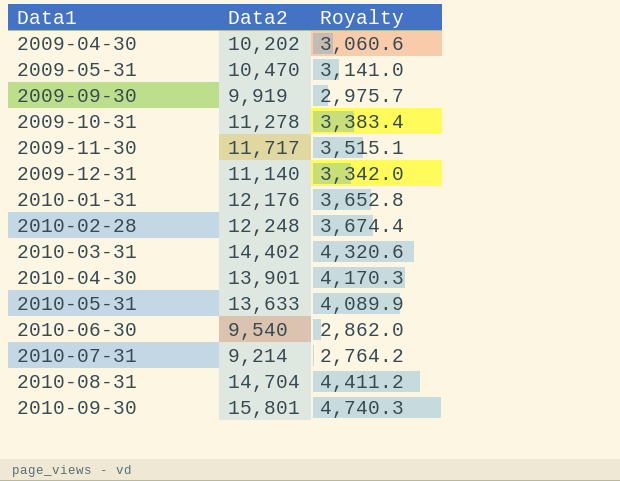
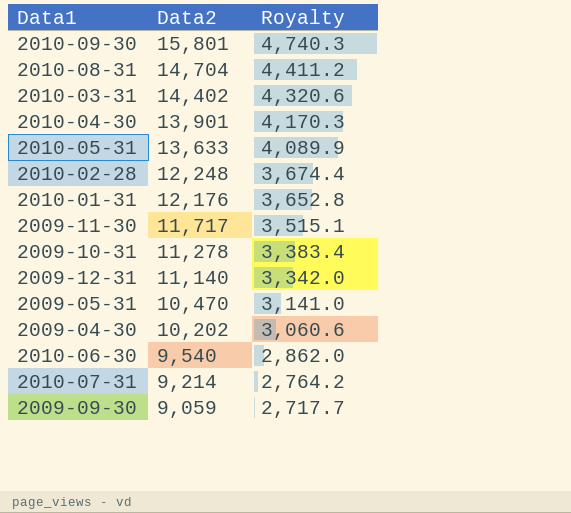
row order: Data1 ascending -> Data2 descending
2009-09-30 | Data2: 9,919 -> 9,059
2009-09-30 | Royalty: 2,975.7 -> 2,717.7

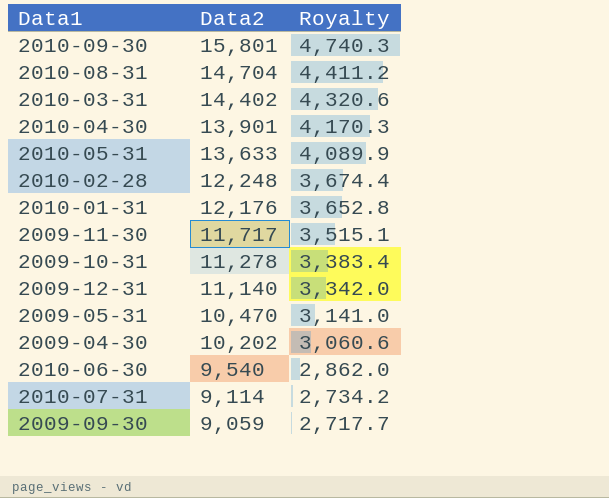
2010-07-31 | Data2: 9,214 -> 9,114
2010-07-31 | Royalty: 2,764.2 -> 2,734.2

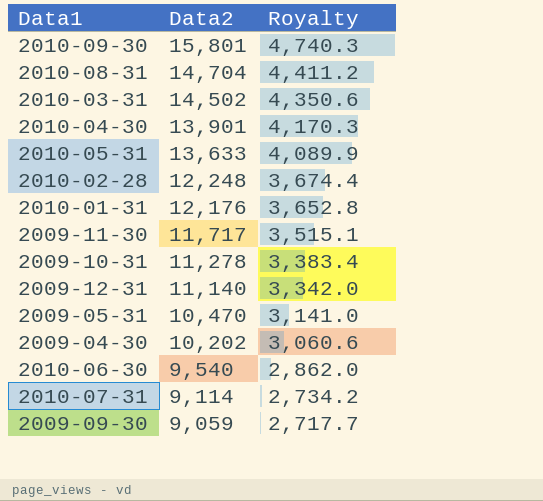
2010-03-31 | Data2: 14,402 -> 14,502
2010-03-31 | Royalty: 4,320.6 -> 4,350.6

